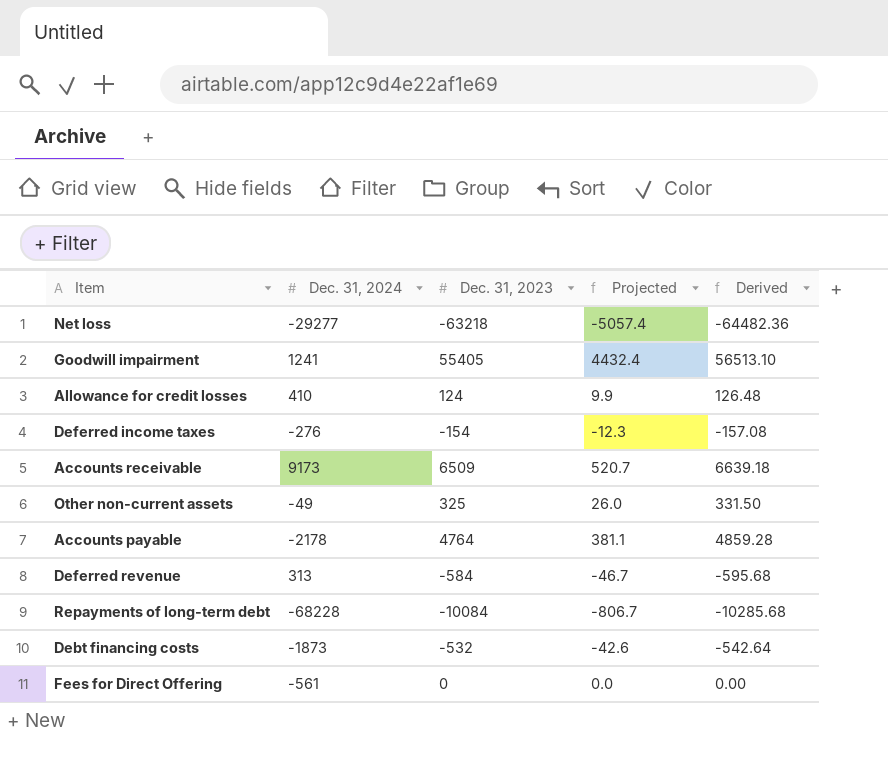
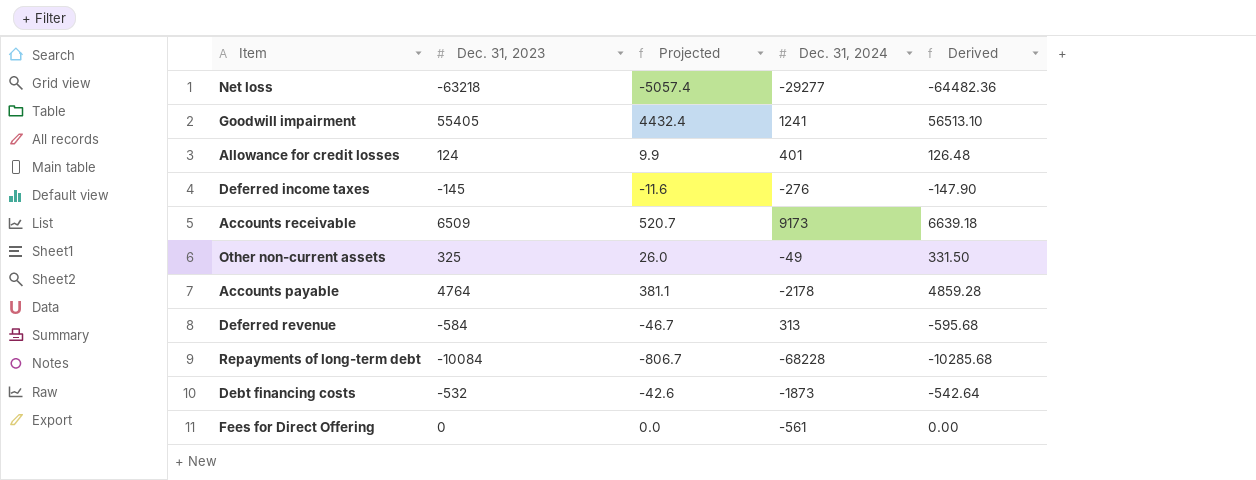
column Dec. 31, 2024 | position: 2 -> 4
Allowance for credit losses | Dec. 31, 2024: 410 -> 401
Deferred income taxes | Dec. 31, 2023: -154 -> -145
Deferred income taxes | Projected: -12.3 -> -11.6
Deferred income taxes | Derived: -157.08 -> -147.90

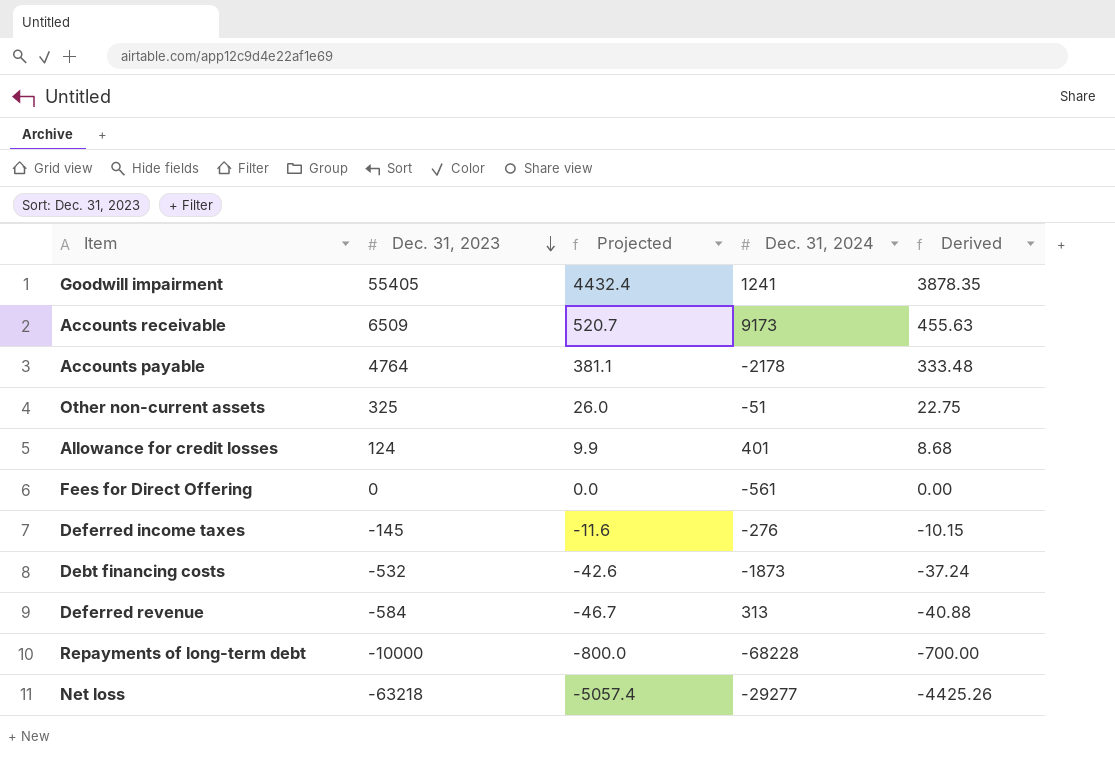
row order: none -> Dec. 31, 2023 descending
column Derived | formula: [Dec. 31, 2023] * 1.02 -> [Dec. 31, 2023] * 0.07
Other non-current assets | Dec. 31, 2024: -49 -> -51
Repayments of long-term debt | Dec. 31, 2023: -10084 -> -10000
Repayments of long-term debt | Projected: -806.7 -> -800.0

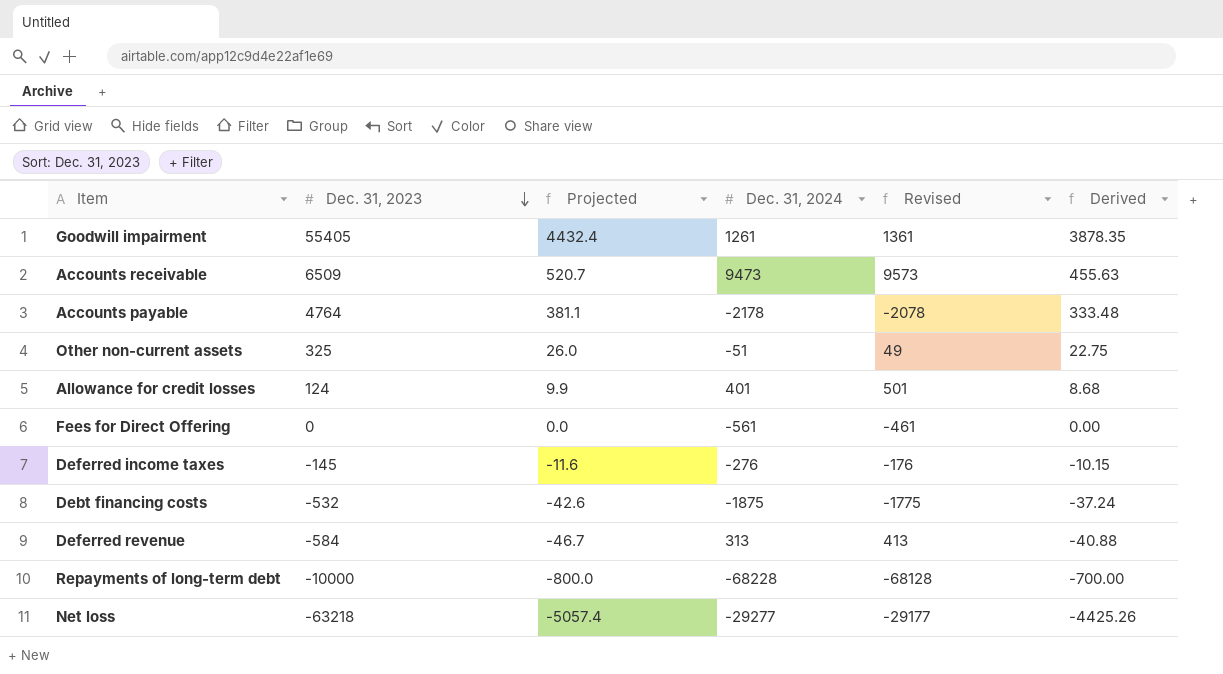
column Revised | formula: none -> [Dec. 31, 2024] + 100
Goodwill impairment | Dec. 31, 2024: 1241 -> 1261
Accounts receivable | Dec. 31, 2024: 9173 -> 9473
Debt financing costs | Dec. 31, 2024: -1873 -> -1875

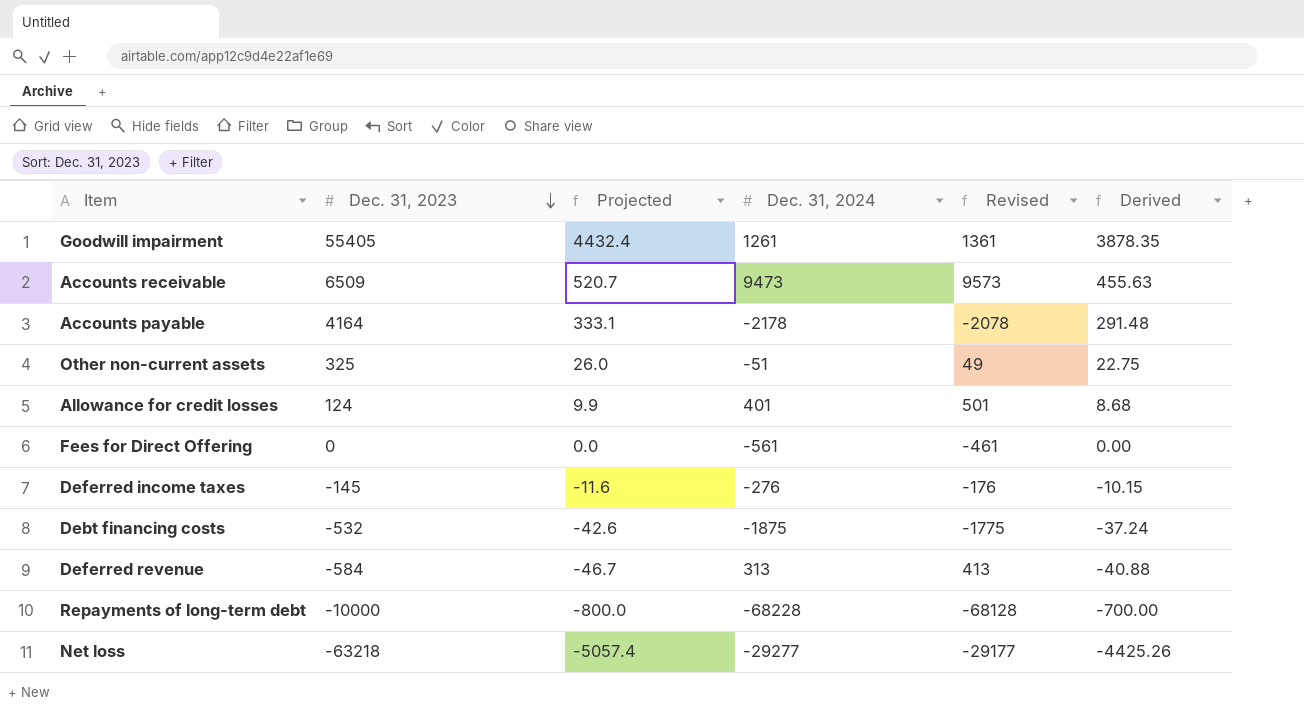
Accounts payable | Dec. 31, 2023: 4764 -> 4164
Accounts payable | Projected: 381.1 -> 333.1
Accounts payable | Derived: 333.48 -> 291.48

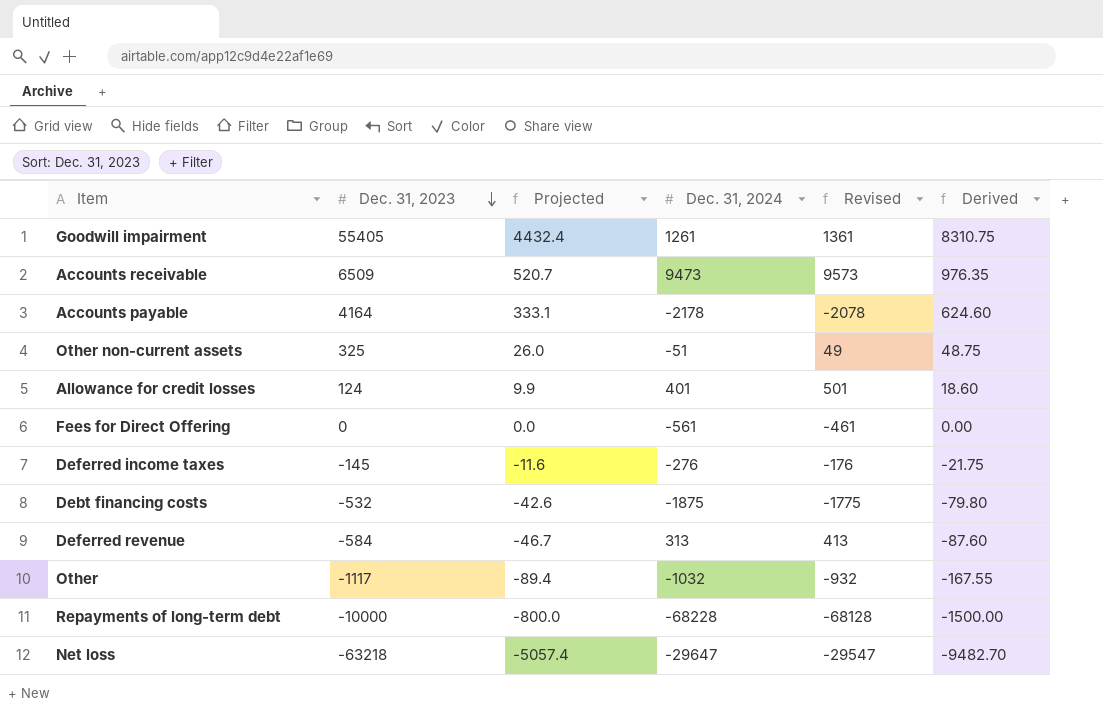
column Derived | formula: [Dec. 31, 2023] * 0.07 -> [Dec. 31, 2023] * 0.15
row Other: none -> -1117 | -89.4 | -1032 | -932 | -167.55
Net loss | Dec. 31, 2024: -29277 -> -29647
Net loss | Revised: -29177 -> -29547

